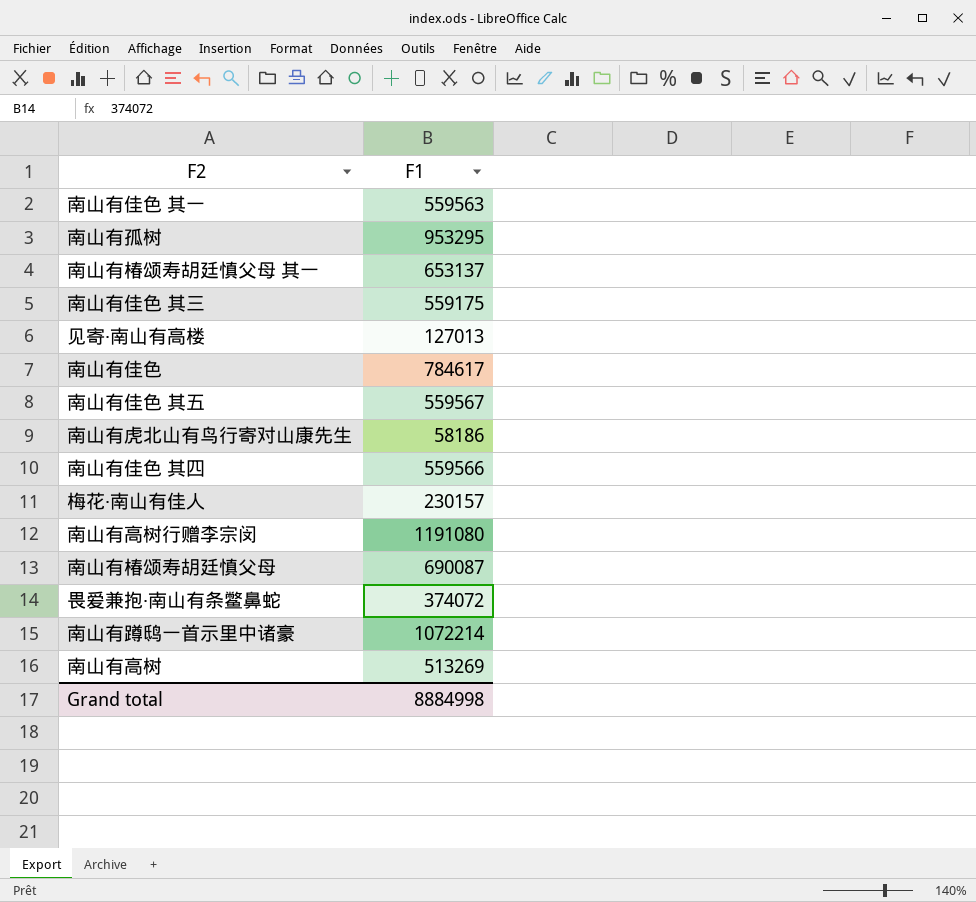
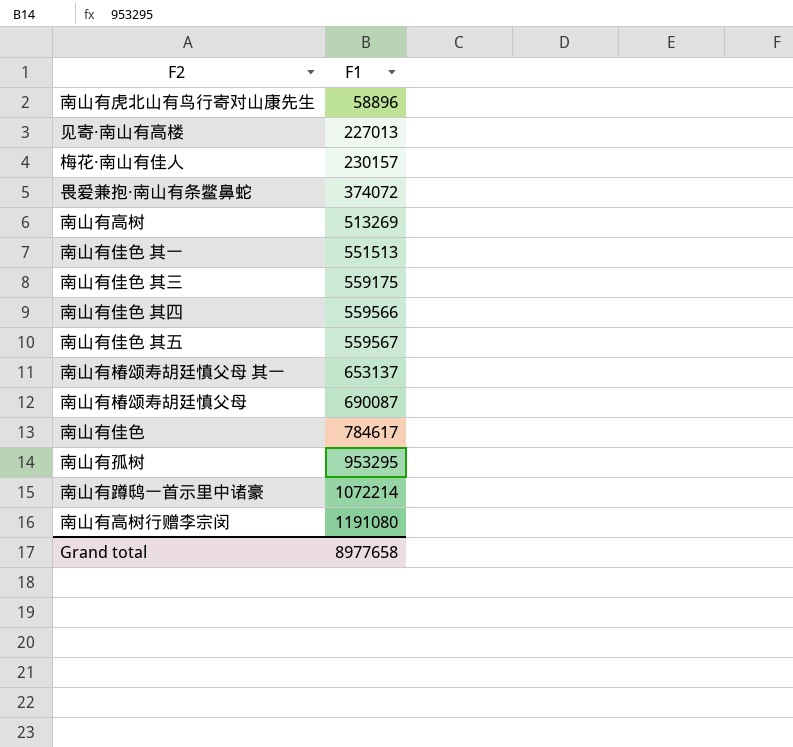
row order: none -> F1 ascending
南山有虎北山有鸟行寄对山康先生 | F1: 58186 -> 58896
见寄·南山有高楼 | F1: 127013 -> 227013
南山有佳色 其一 | F1: 559563 -> 551513
Grand total | F1: 8884998 -> 8977658

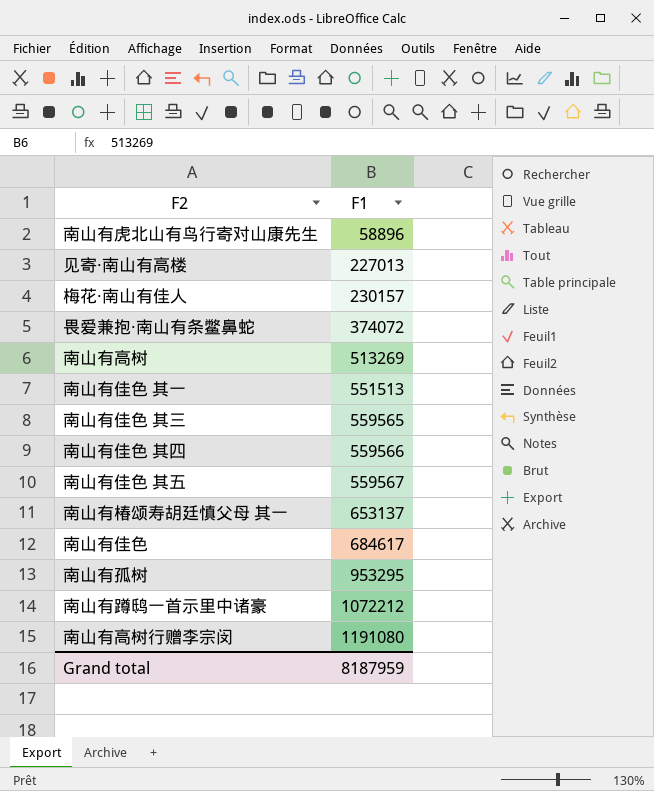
row 南山有椿颂寿胡廷慎父母: 690087 -> none
南山有佳色 其三 | F1: 559175 -> 559565
南山有佳色 | F1: 784617 -> 684617
南山有蹲鸱一首示里中诸豪 | F1: 1072214 -> 1072212
Grand total | F1: 8977658 -> 8187959

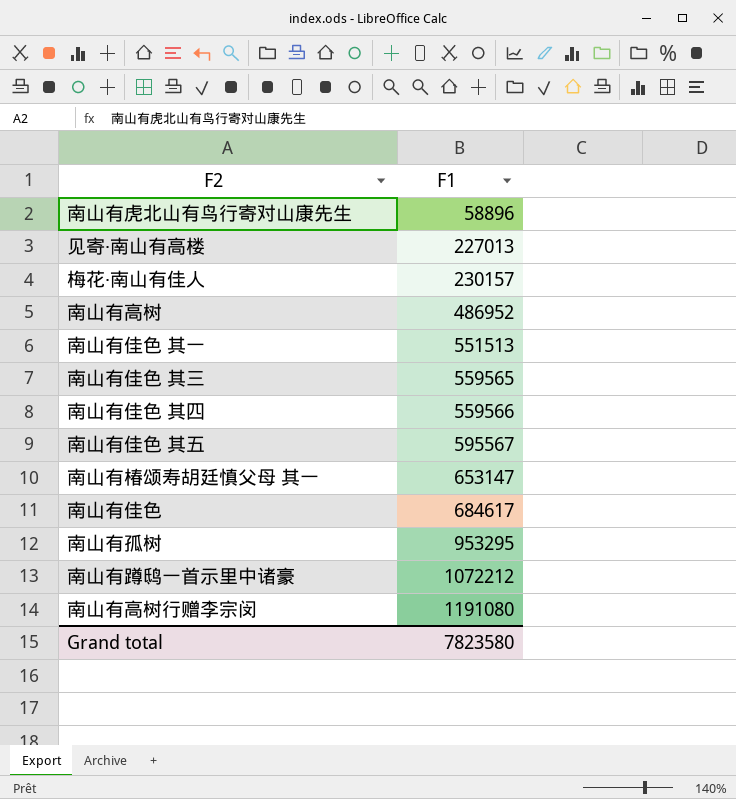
row 畏爱兼抱·南山有条鳖鼻蛇: 374072 -> none
南山有高树 | F1: 513269 -> 486952
南山有佳色 其五 | F1: 559567 -> 595567
南山有椿颂寿胡廷慎父母 其一 | F1: 653137 -> 653147
Grand total | F1: 8187959 -> 7823580

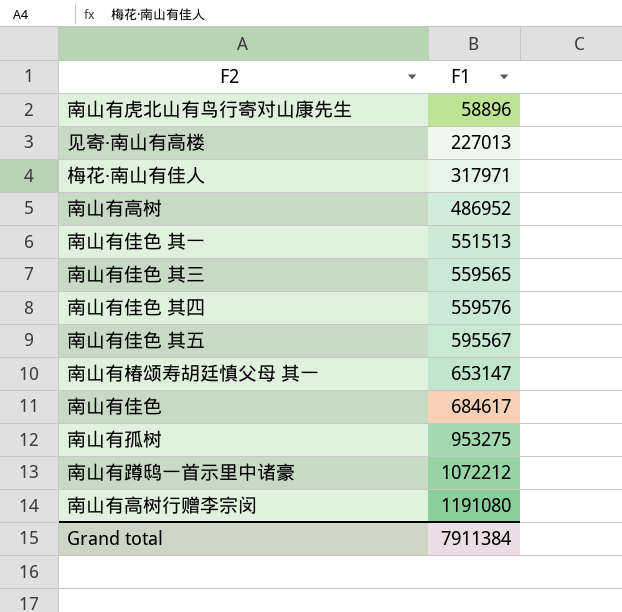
梅花·南山有佳人 | F1: 230157 -> 317971
南山有佳色 其四 | F1: 559566 -> 559576
南山有孤树 | F1: 953295 -> 953275
Grand total | F1: 7823580 -> 7911384

